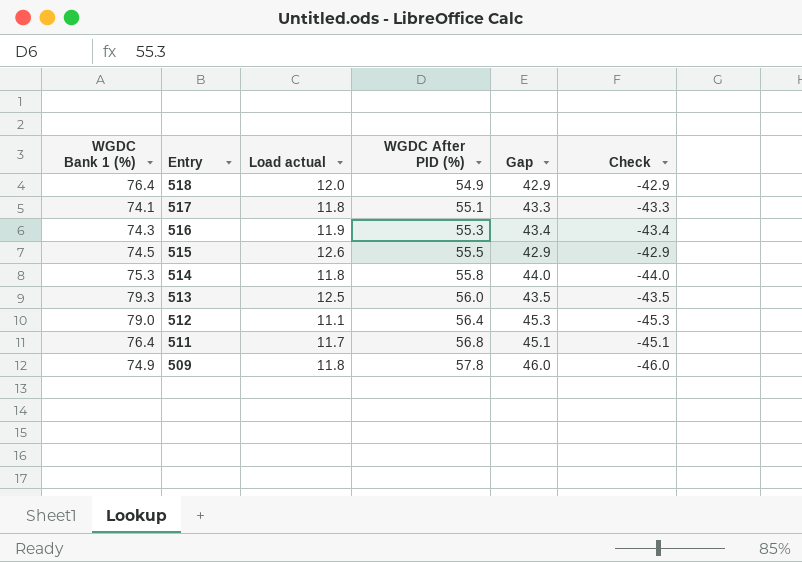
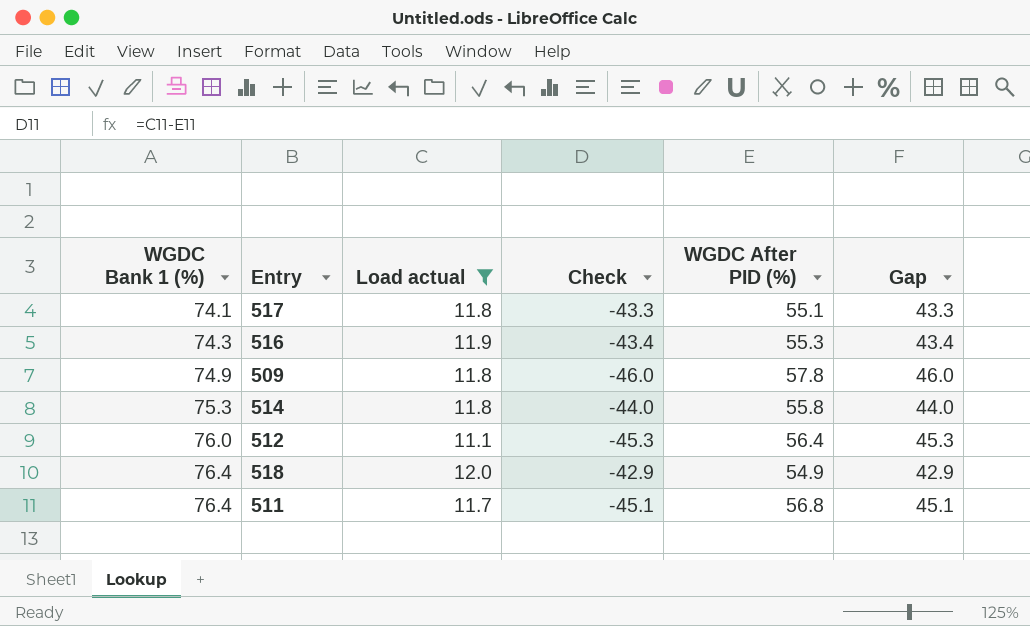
filter: none -> Load actual <= 12.0
row order: Entry descending -> WGDC Bank 1 (%) ascending
column Check | position: 6 -> 4
512 | WGDC Bank 1 (%): 79.0 -> 76.0

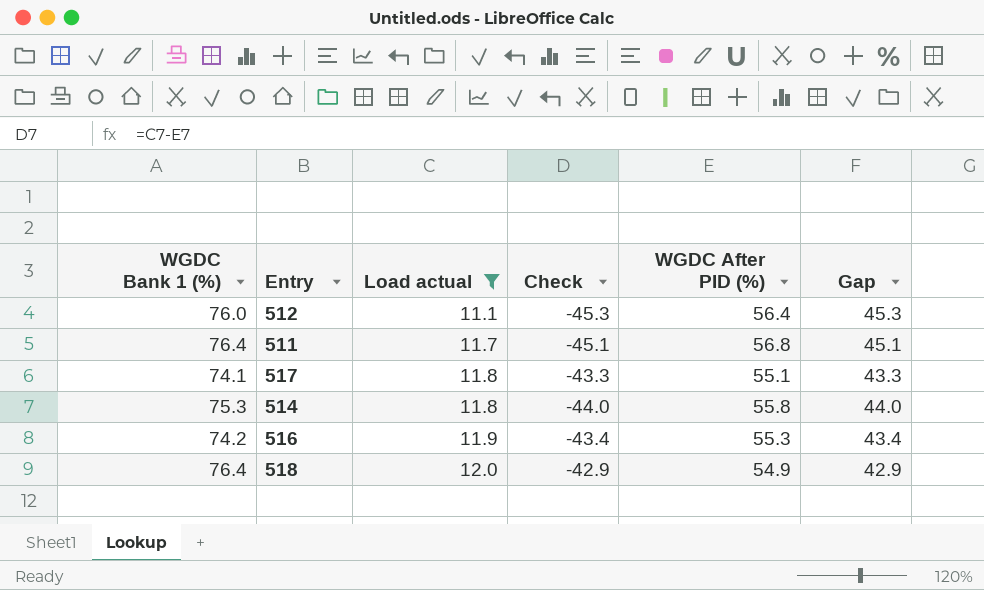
row order: WGDC Bank 1 (%) ascending -> Load actual ascending
row 509: 74.9 | 11.8 | -46.0 | 57.8 | 46.0 -> none
516 | WGDC Bank 1 (%): 74.3 -> 74.2

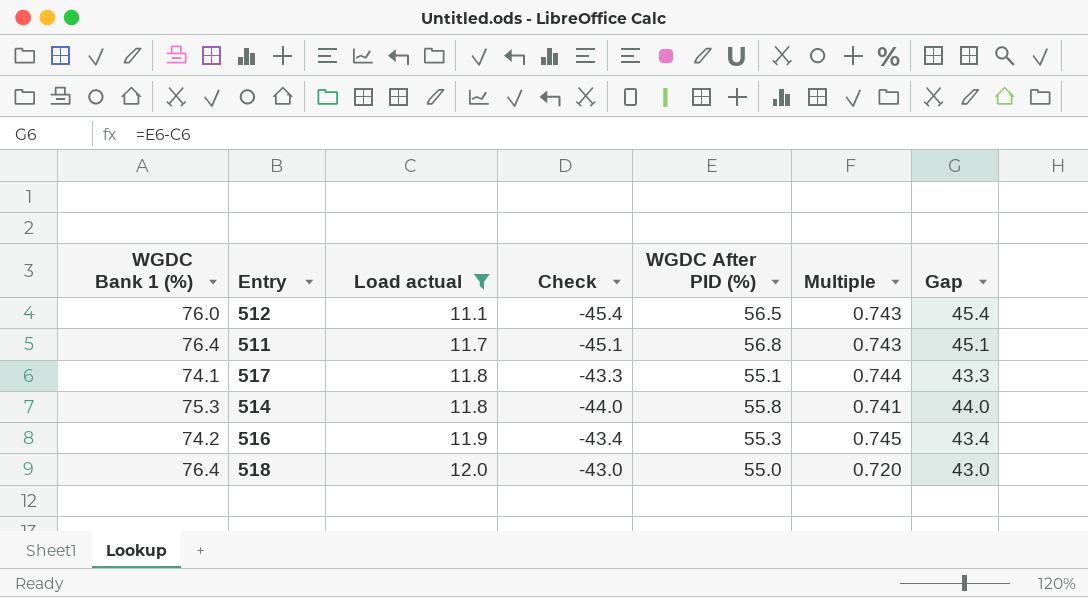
column Multiple | formula: none -> [WGDC After PID (%)] / [WGDC Bank 1 (%)]
512 | Check: -45.3 -> -45.4
512 | WGDC After PID (%): 56.4 -> 56.5
512 | Gap: 45.3 -> 45.4
518 | Check: -42.9 -> -43.0
518 | WGDC After PID (%): 54.9 -> 55.0
518 | Gap: 42.9 -> 43.0

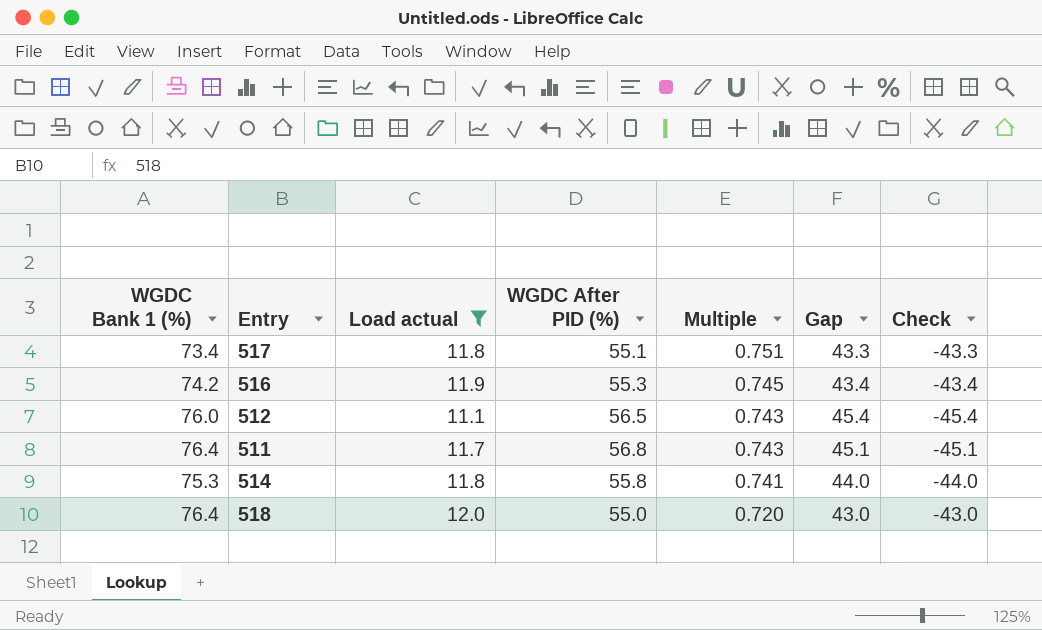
row order: Load actual ascending -> Multiple descending
column Check | position: 4 -> 7
517 | WGDC Bank 1 (%): 74.1 -> 73.4
517 | Multiple: 0.744 -> 0.751

